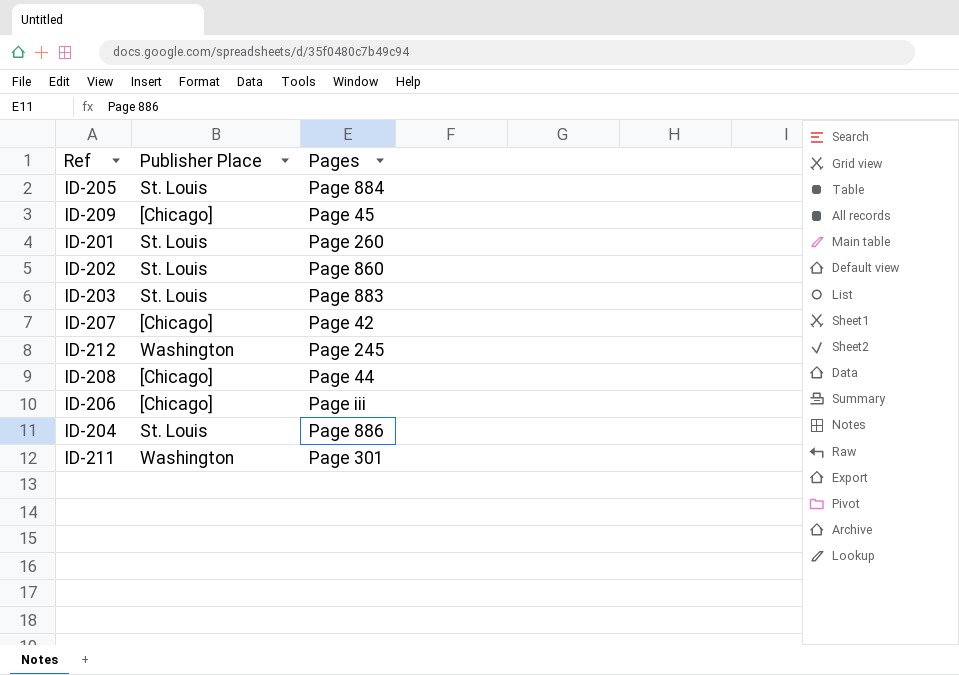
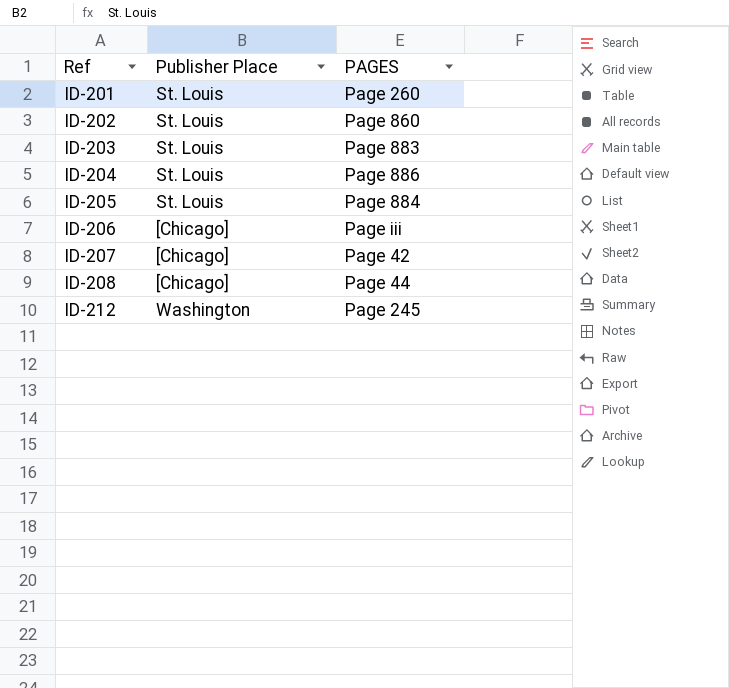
row order: none -> Ref ascending
column name: Pages -> PAGES
row ID-209: [Chicago] | Page 45 -> none
row ID-211: Washington | Page 301 -> none

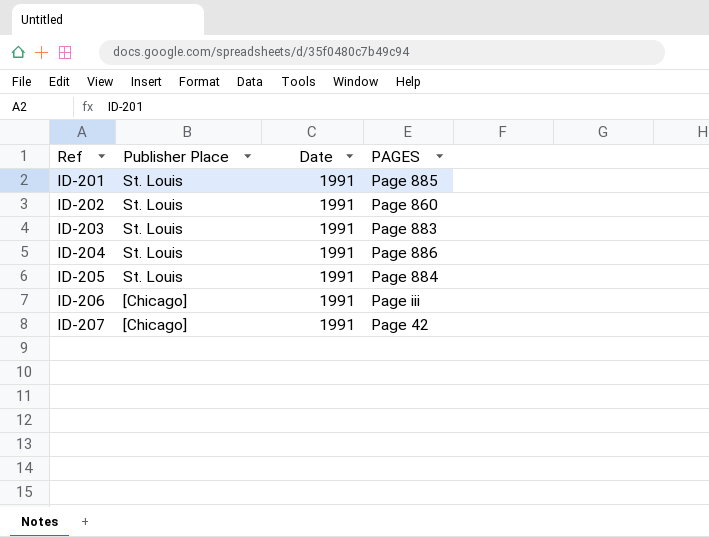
column Date | position: none -> 3
row ID-208: [Chicago] | Page 44 -> none
row ID-212: Washington | Page 245 -> none
ID-201 | PAGES: Page 260 -> Page 885

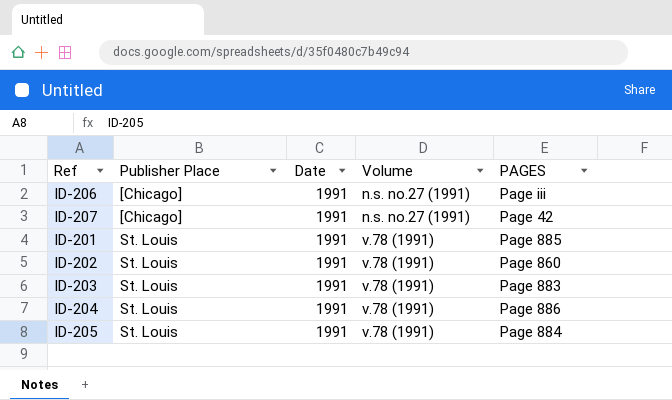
row order: Ref ascending -> Publisher Place ascending
column Volume | position: none -> 4

